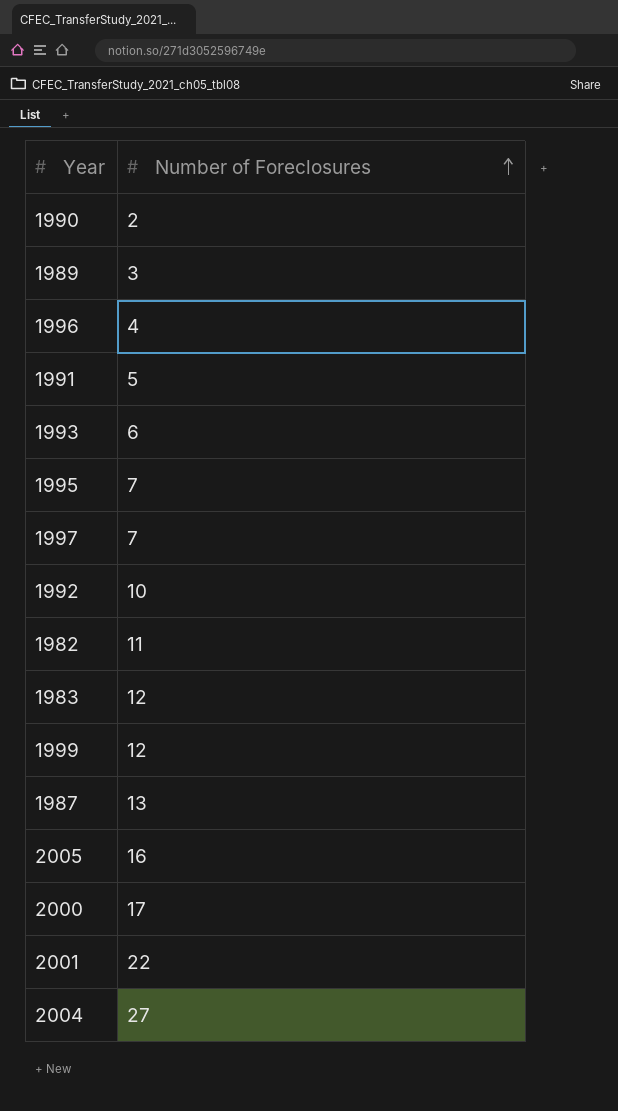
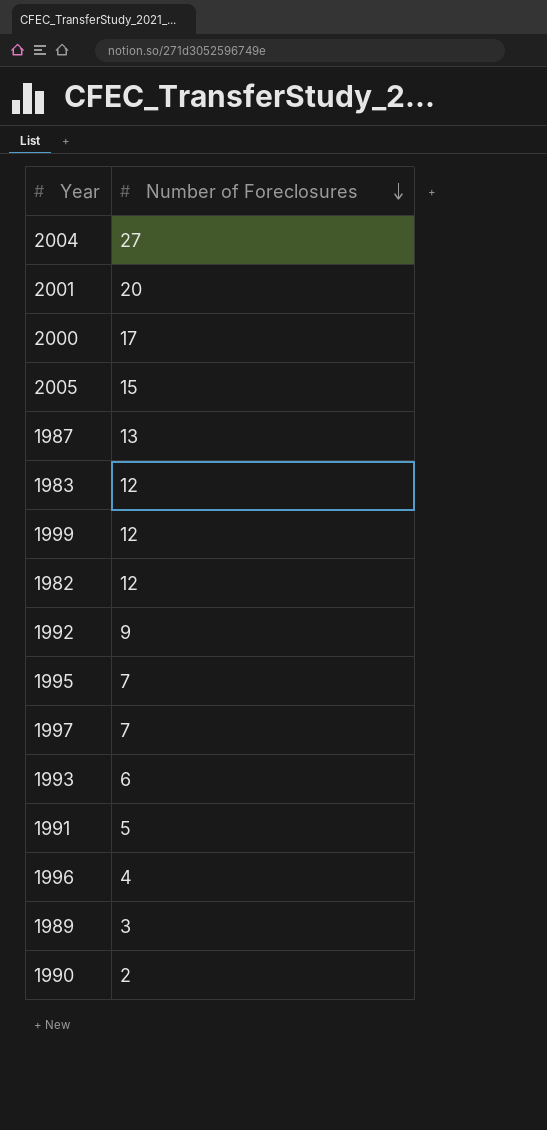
row order: Number of Foreclosures ascending -> Number of Foreclosures descending
2001 | Number of Foreclosures: 22 -> 20
2005 | Number of Foreclosures: 16 -> 15
1982 | Number of Foreclosures: 11 -> 12
1992 | Number of Foreclosures: 10 -> 9

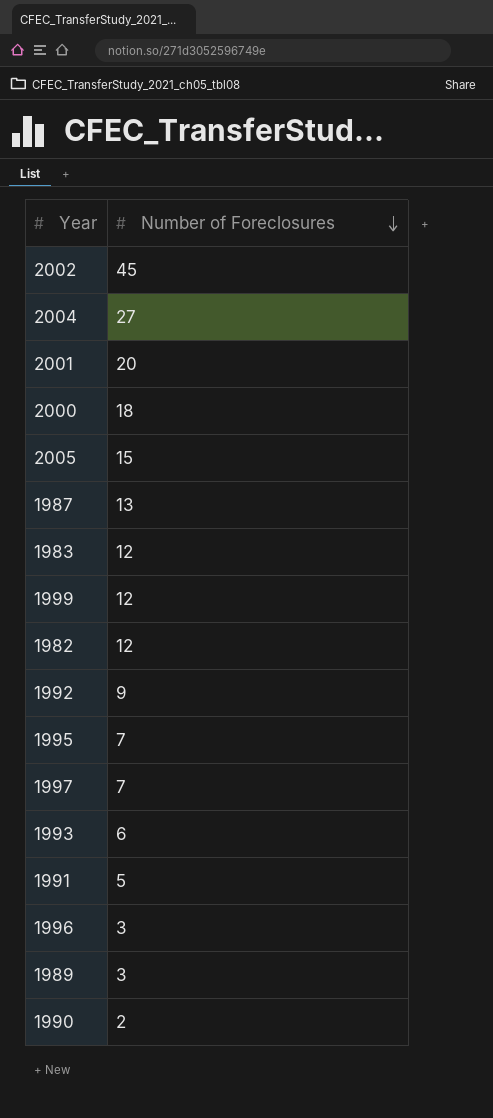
row 2002: none -> 45
2000 | Number of Foreclosures: 17 -> 18
1996 | Number of Foreclosures: 4 -> 3

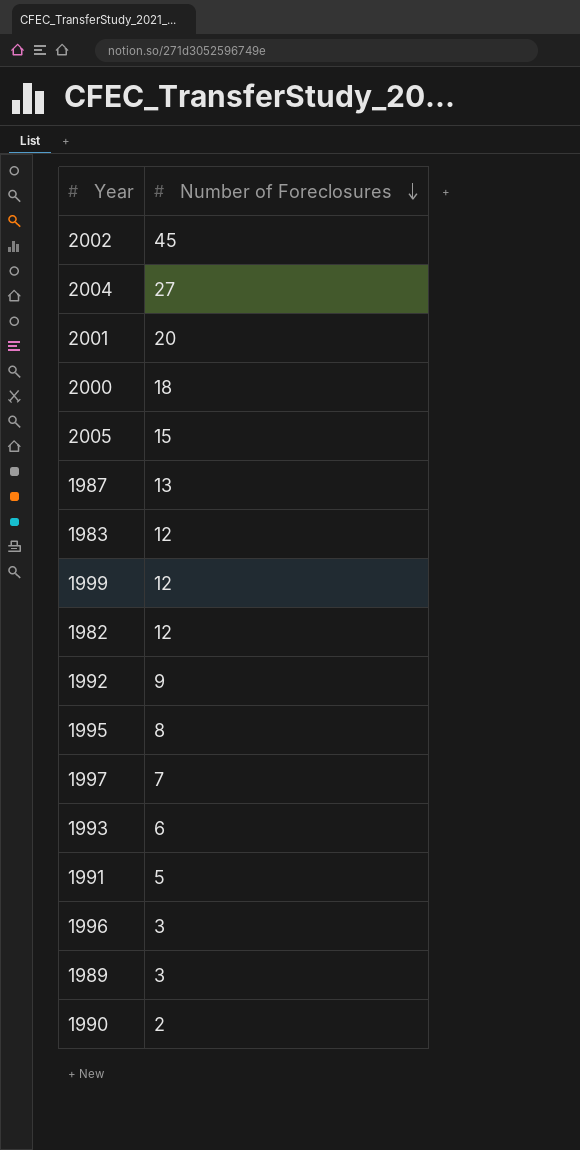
1995 | Number of Foreclosures: 7 -> 8

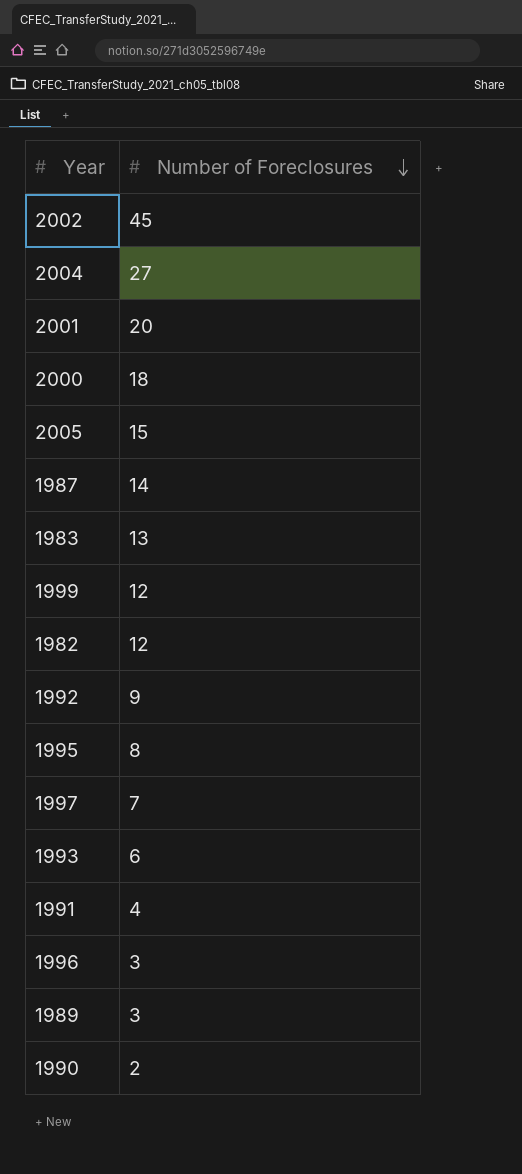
1987 | Number of Foreclosures: 13 -> 14
1983 | Number of Foreclosures: 12 -> 13
1991 | Number of Foreclosures: 5 -> 4

